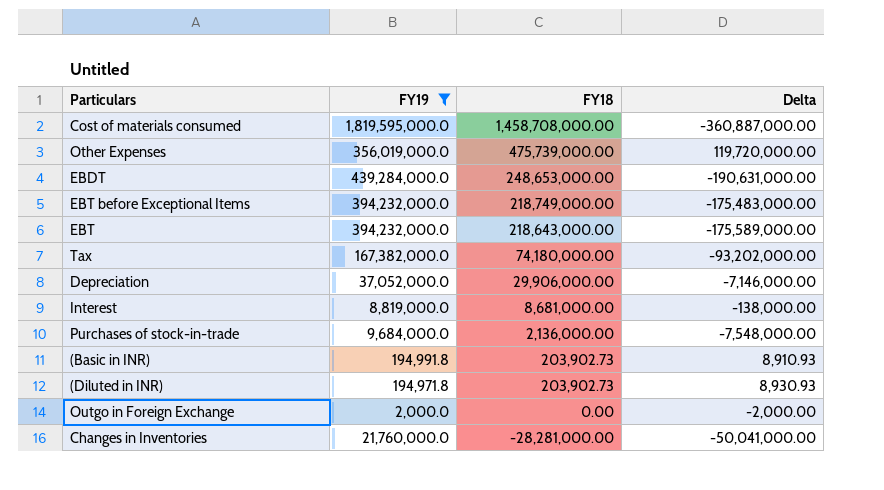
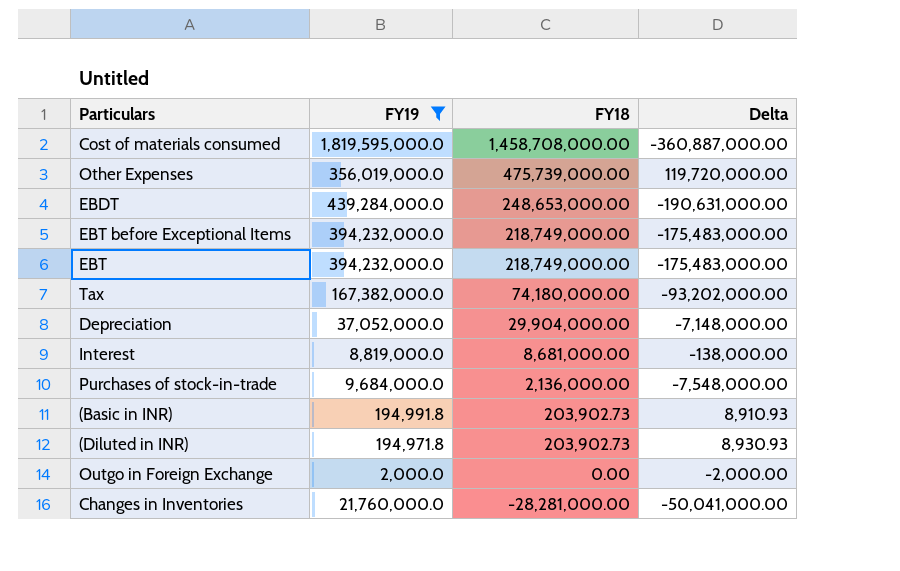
EBT | FY18: 218,643,000.00 -> 218,749,000.00
EBT | Delta: -175,589,000.00 -> -175,483,000.00
Depreciation | FY18: 29,906,000.00 -> 29,904,000.00
Depreciation | Delta: -7,146,000.00 -> -7,148,000.00

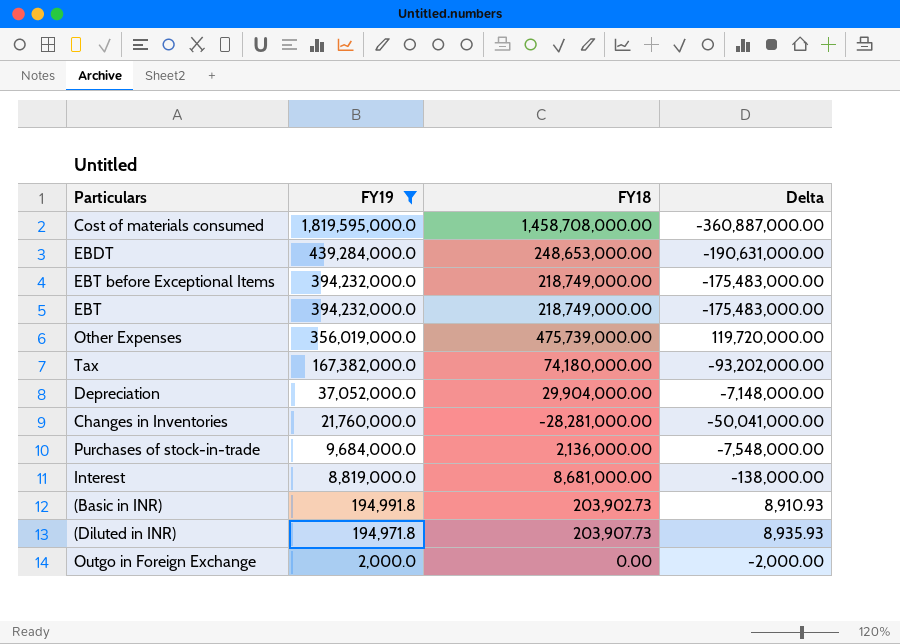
row order: FY18 descending -> FY19 descending
(Diluted in INR) | FY18: 203,902.73 -> 203,907.73
(Diluted in INR) | Delta: 8,930.93 -> 8,935.93

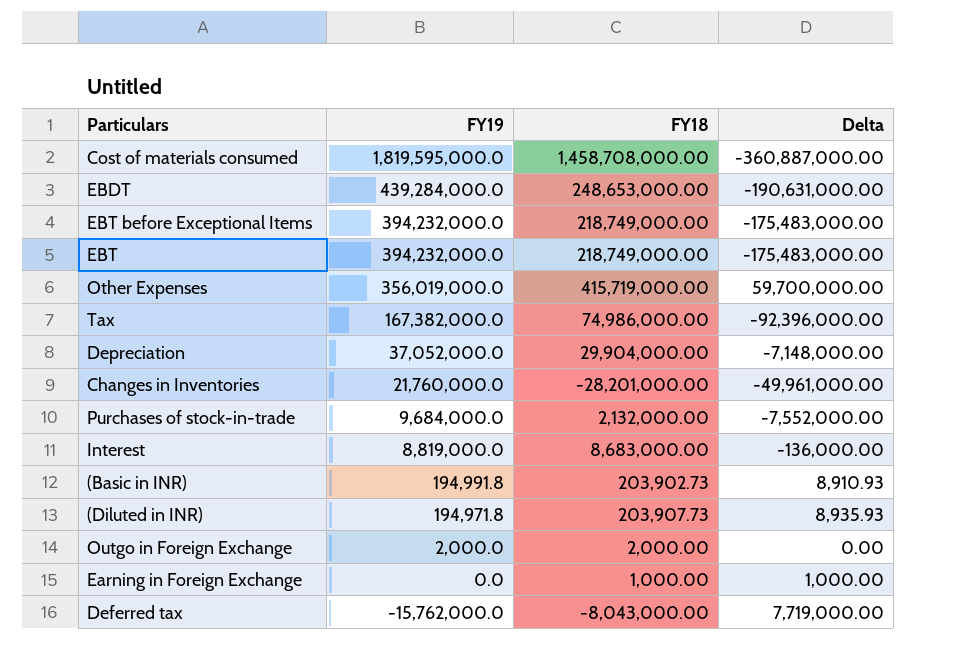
filter: FY19 >= 2,000.0 -> none
Other Expenses | FY18: 475,739,000.00 -> 415,719,000.00
Other Expenses | Delta: 119,720,000.00 -> 59,700,000.00
Tax | FY18: 74,180,000.00 -> 74,986,000.00
Tax | Delta: -93,202,000.00 -> -92,396,000.00
Changes in Inventories | FY18: -28,281,000.00 -> -28,201,000.00
Changes in Inventories | Delta: -50,041,000.00 -> -49,961,000.00
Purchases of stock-in-trade | FY18: 2,136,000.00 -> 2,132,000.00
Purchases of stock-in-trade | Delta: -7,548,000.00 -> -7,552,000.00
Interest | FY18: 8,681,000.00 -> 8,683,000.00
Interest | Delta: -138,000.00 -> -136,000.00
Outgo in Foreign Exchange | FY18: 0.00 -> 2,000.00
Outgo in Foreign Exchange | Delta: -2,000.00 -> 0.00

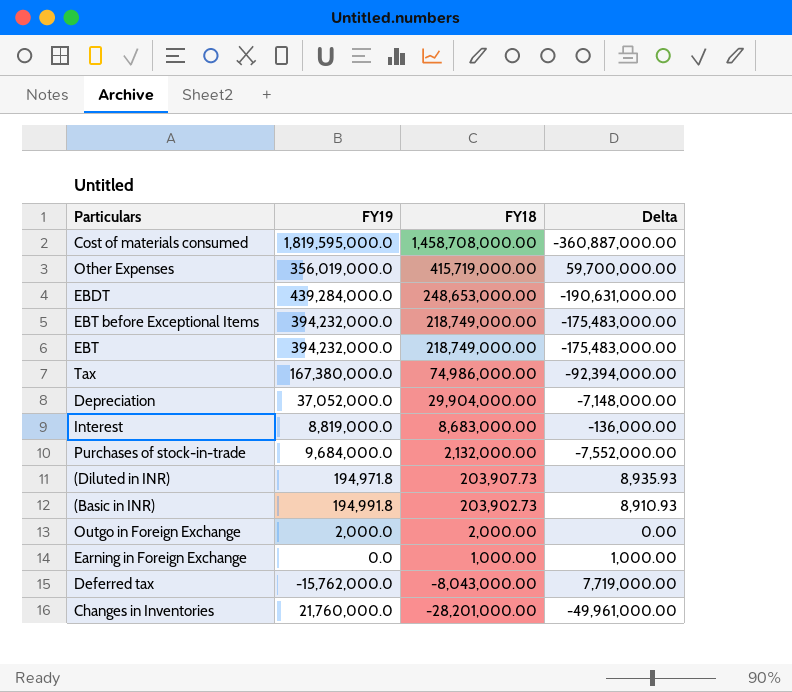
row order: FY19 descending -> FY18 descending
Tax | FY19: 167,382,000.0 -> 167,380,000.0
Tax | Delta: -92,396,000.00 -> -92,394,000.00

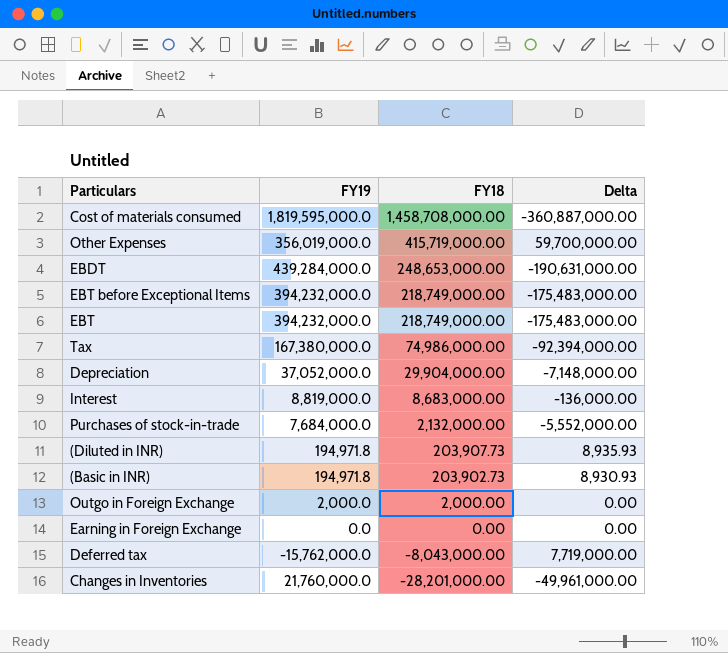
Purchases of stock-in-trade | FY19: 9,684,000.0 -> 7,684,000.0
Purchases of stock-in-trade | Delta: -7,552,000.00 -> -5,552,000.00
(Basic in INR) | FY19: 194,991.8 -> 194,971.8
(Basic in INR) | Delta: 8,910.93 -> 8,930.93
Earning in Foreign Exchange | FY18: 1,000.00 -> 0.00
Earning in Foreign Exchange | Delta: 1,000.00 -> 0.00

